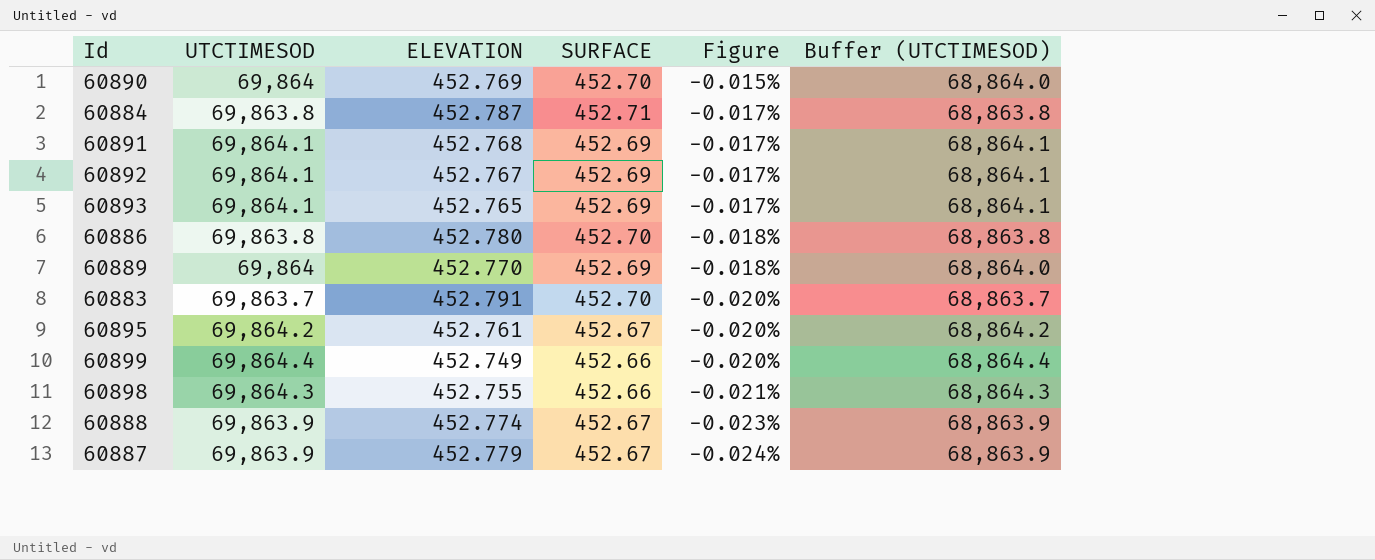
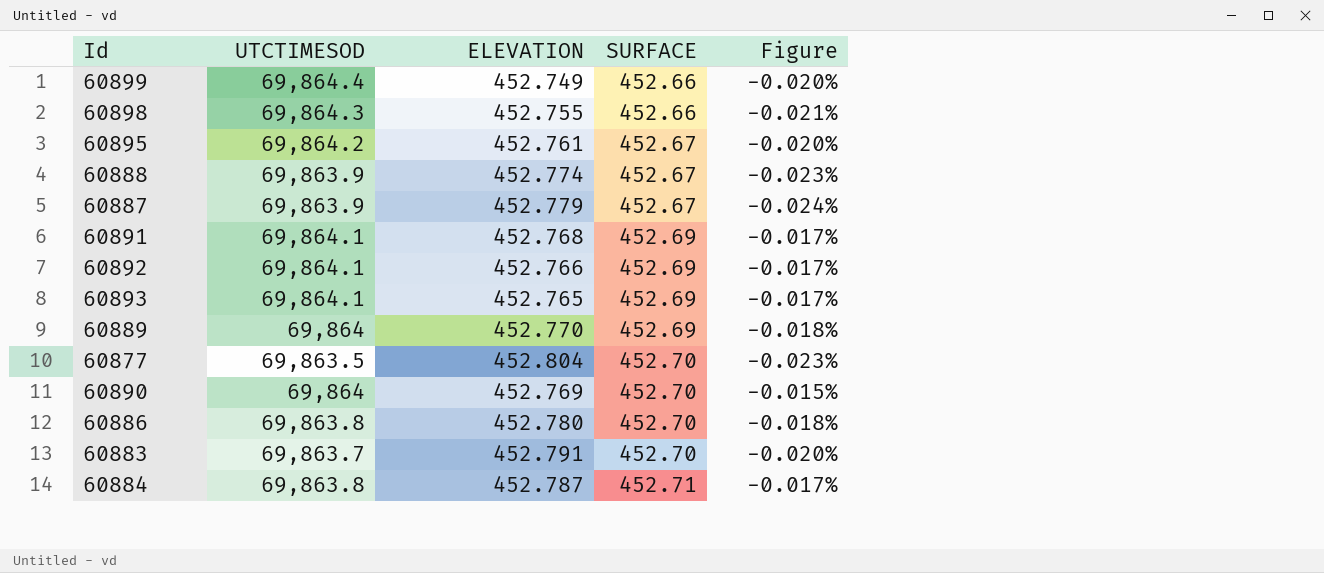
row order: Figure descending -> SURFACE ascending
column Buffer (UTCTIMESOD) | formula: [UTCTIMESOD] - 1000 -> none
60892 | ELEVATION: 452.767 -> 452.766
row 60877: none -> 69,863.5 | 452.804 | 452.70 | -0.023%

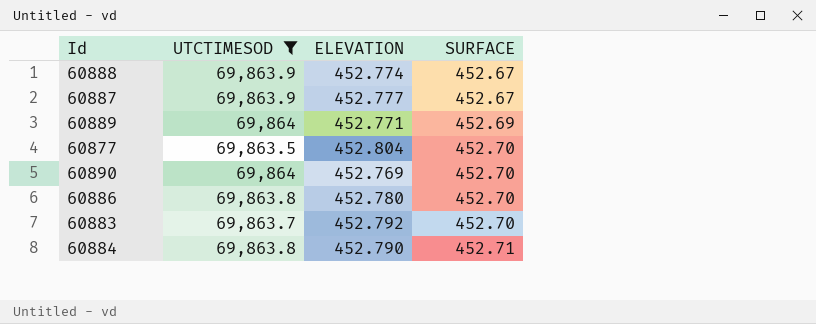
filter: none -> UTCTIMESOD <= 69,864
column Figure | formula: ([SURFACE] - [ELEVATION]) / [ELEVATION] -> none
60887 | ELEVATION: 452.779 -> 452.777
60889 | ELEVATION: 452.770 -> 452.771
60883 | ELEVATION: 452.791 -> 452.792
60884 | ELEVATION: 452.787 -> 452.790

